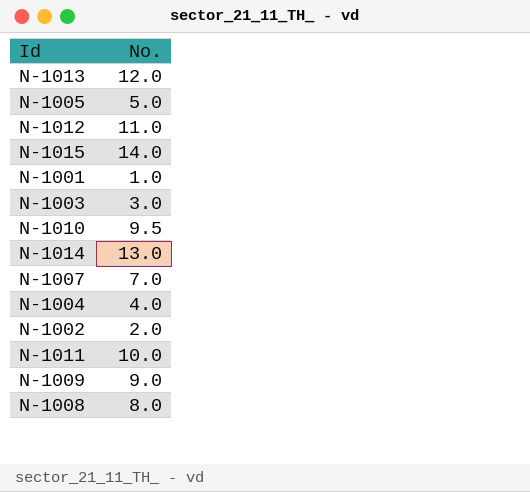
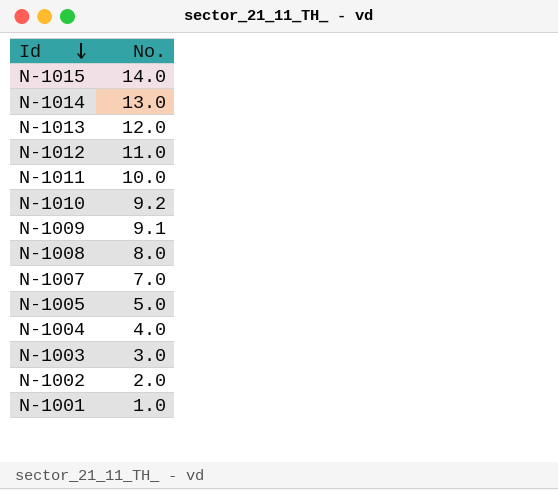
row order: none -> Id descending
N-1010 | No.: 9.5 -> 9.2
N-1009 | No.: 9.0 -> 9.1

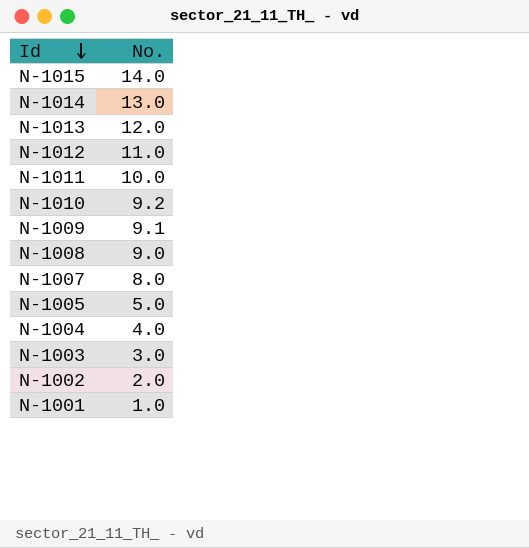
N-1008 | No.: 8.0 -> 9.0
N-1007 | No.: 7.0 -> 8.0

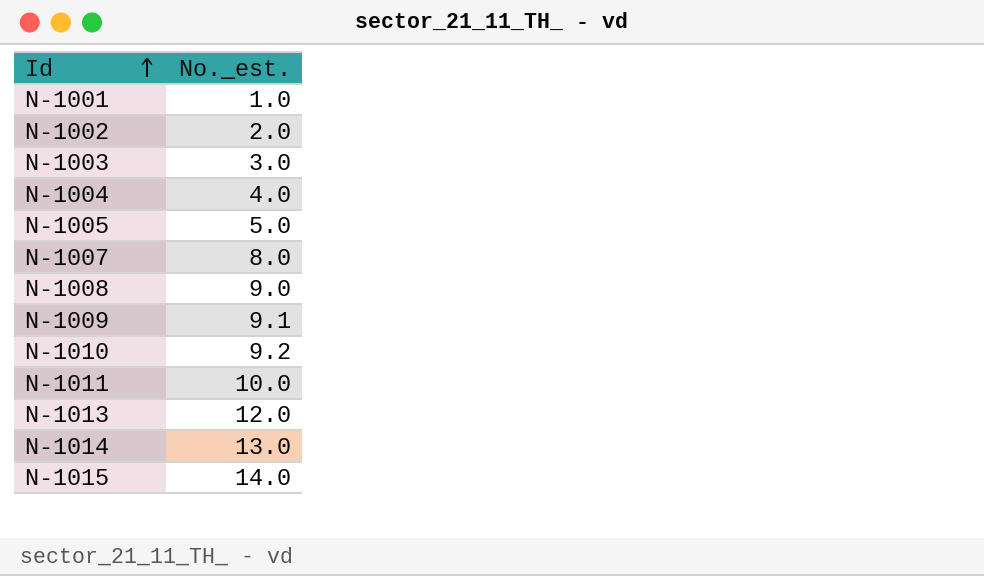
row order: Id descending -> Id ascending
column name: No. -> No._est.
row N-1012: 11.0 -> none

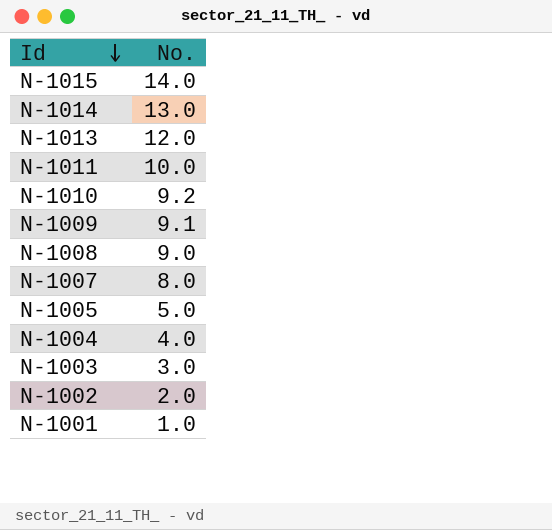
row order: Id ascending -> Id descending
column name: No._est. -> No.

